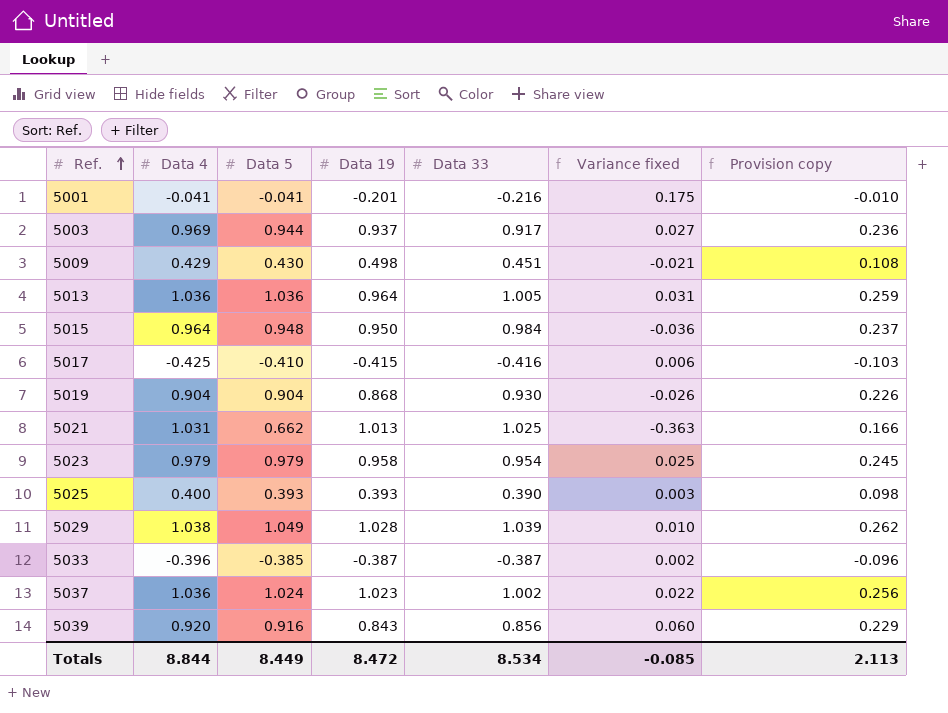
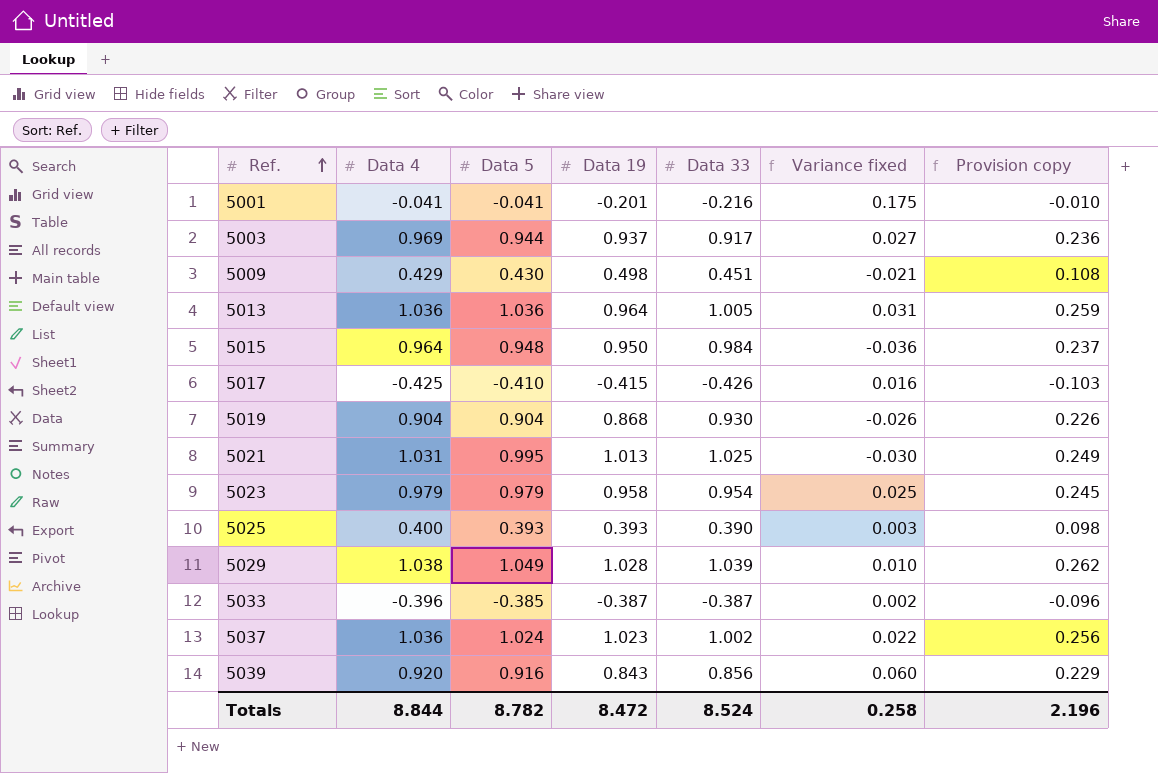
5017 | Data 33: -0.416 -> -0.426
5017 | Variance fixed: 0.006 -> 0.016
5021 | Data 5: 0.662 -> 0.995
5021 | Variance fixed: -0.363 -> -0.030
5021 | Provision copy: 0.166 -> 0.249
Totals | Data 5: 8.449 -> 8.782
Totals | Data 33: 8.534 -> 8.524
Totals | Variance fixed: -0.085 -> 0.258
Totals | Provision copy: 2.113 -> 2.196

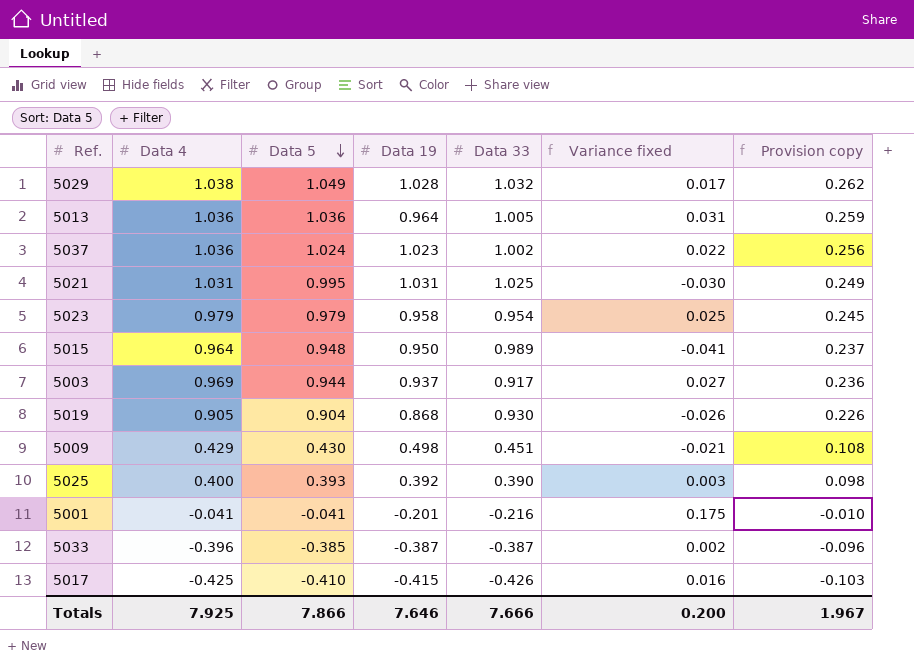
row order: Ref. ascending -> Data 5 descending
row 5039: 0.920 | 0.916 | 0.843 | 0.856 | 0.060 | 0.229 -> none
5029 | Data 33: 1.039 -> 1.032
5029 | Variance fixed: 0.010 -> 0.017
5021 | Data 19: 1.013 -> 1.031
5015 | Data 33: 0.984 -> 0.989
5015 | Variance fixed: -0.036 -> -0.041
5019 | Data 4: 0.904 -> 0.905
5025 | Data 19: 0.393 -> 0.392
Totals | Data 4: 8.844 -> 7.925
Totals | Data 5: 8.782 -> 7.866
Totals | Data 19: 8.472 -> 7.646
Totals | Data 33: 8.524 -> 7.666
Totals | Variance fixed: 0.258 -> 0.200
Totals | Provision copy: 2.196 -> 1.967

